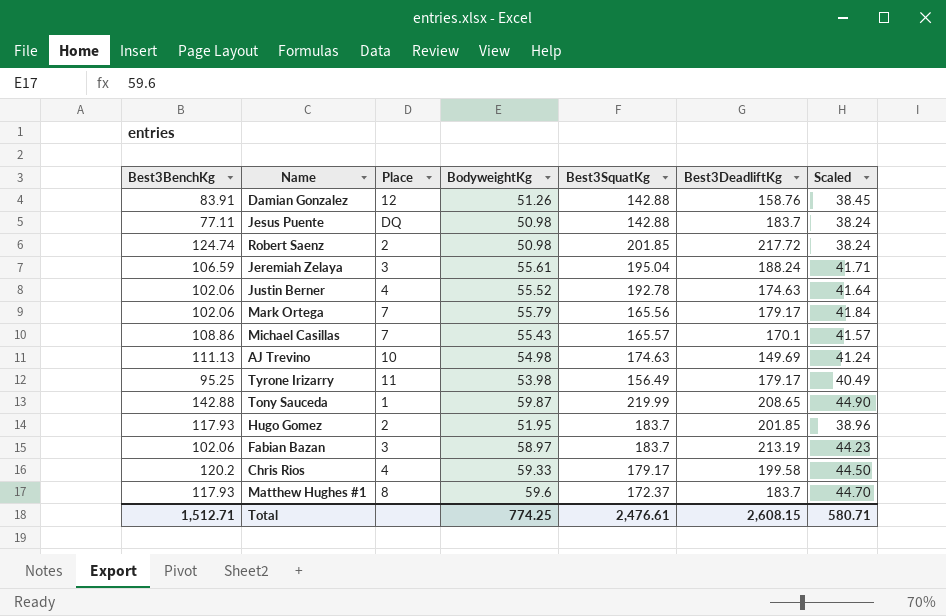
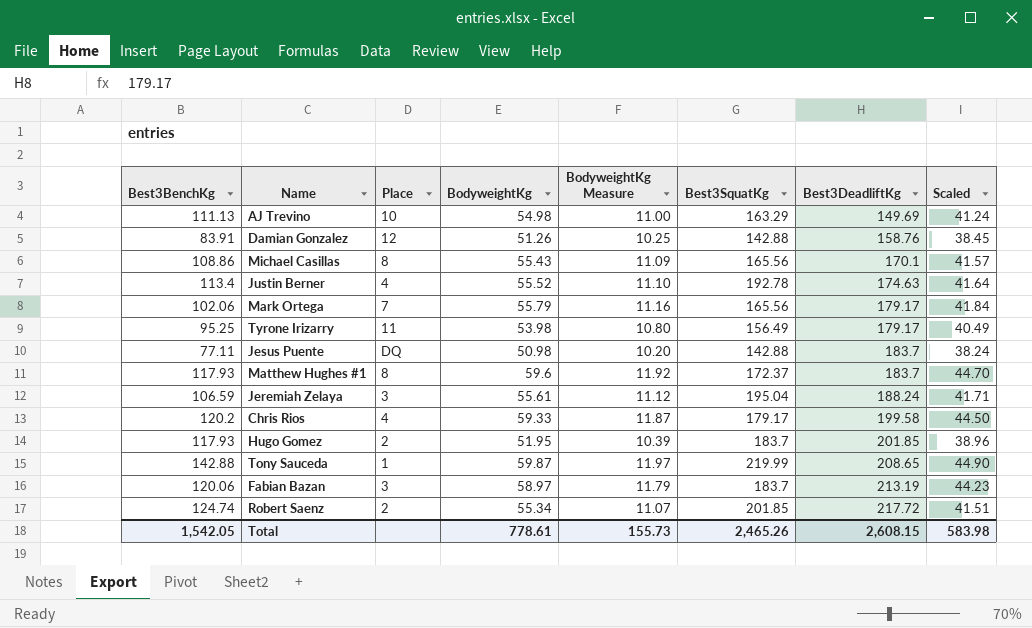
row order: none -> Best3DeadliftKg ascending
column BodyweightKg Measure | formula: none -> [BodyweightKg] * 0.2
AJ Trevino | Best3SquatKg: 174.63 -> 163.29
Michael Casillas | Place: 7 -> 8
Michael Casillas | Best3SquatKg: 165.57 -> 165.56
Justin Berner | Best3BenchKg: 102.06 -> 113.4
Fabian Bazan | Best3BenchKg: 102.06 -> 120.06
Robert Saenz | BodyweightKg: 50.98 -> 55.34
Robert Saenz | Scaled: 38.24 -> 41.51
Total | Best3BenchKg: 1,512.71 -> 1,542.05
Total | BodyweightKg: 774.25 -> 778.61
Total | Best3SquatKg: 2,476.61 -> 2,465.26
Total | Scaled: 580.71 -> 583.98

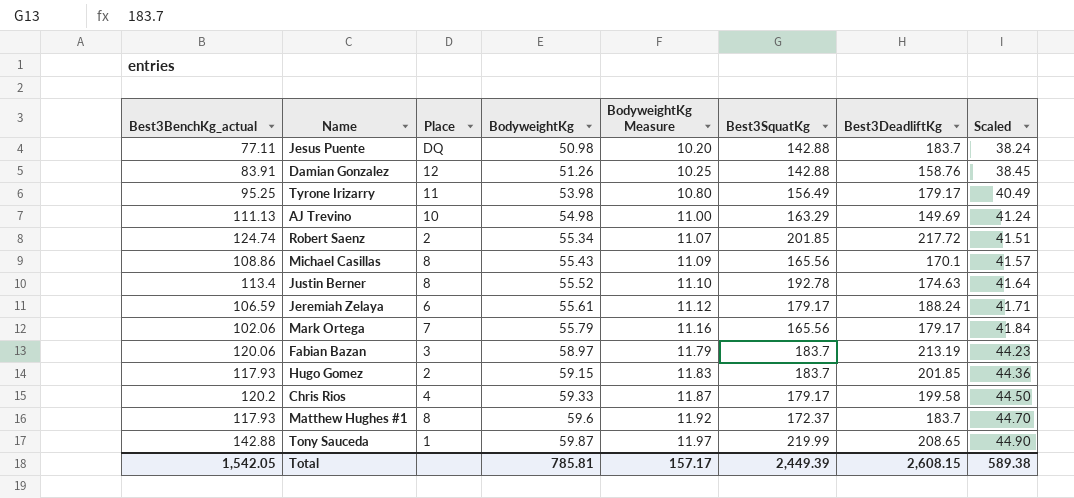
row order: Best3DeadliftKg ascending -> BodyweightKg ascending
column name: Best3BenchKg -> Best3BenchKg_actual
Justin Berner | Place: 4 -> 8
Jeremiah Zelaya | Place: 3 -> 6
Jeremiah Zelaya | Best3SquatKg: 195.04 -> 179.17
Hugo Gomez | BodyweightKg: 51.95 -> 59.15
Hugo Gomez | BodyweightKg Measure: 10.39 -> 11.83
Hugo Gomez | Scaled: 38.96 -> 44.36
Total | BodyweightKg: 778.61 -> 785.81
Total | BodyweightKg Measure: 155.73 -> 157.17
Total | Best3SquatKg: 2,465.26 -> 2,449.39
Total | Scaled: 583.98 -> 589.38

